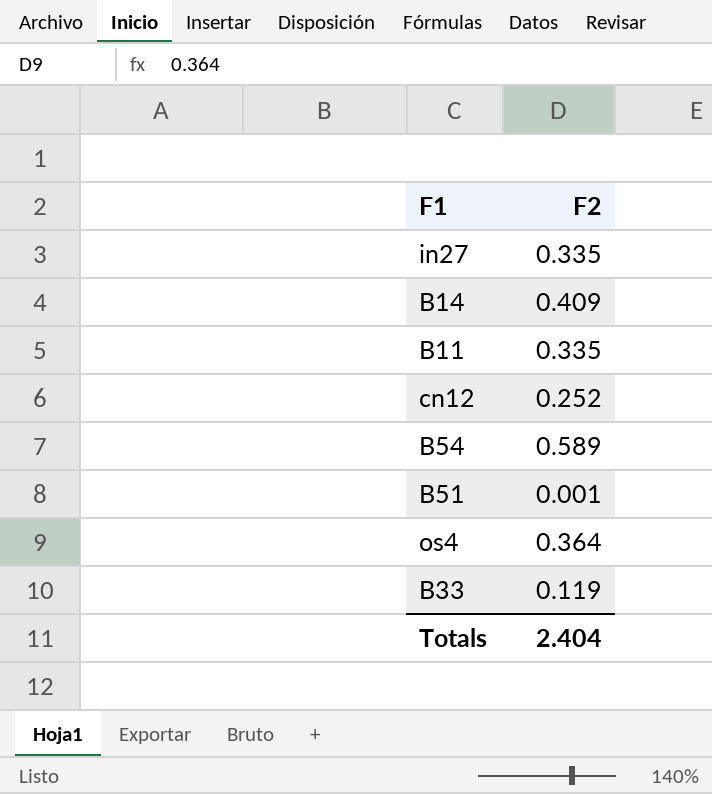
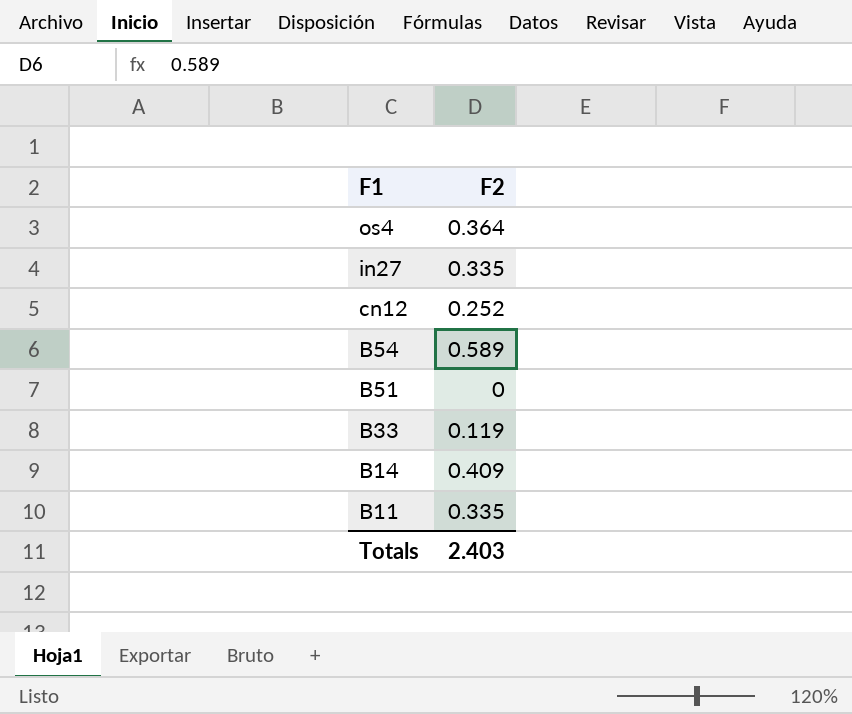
row order: none -> F1 descending
B51 | F2: 0.001 -> 0
Totals | F2: 2.404 -> 2.403

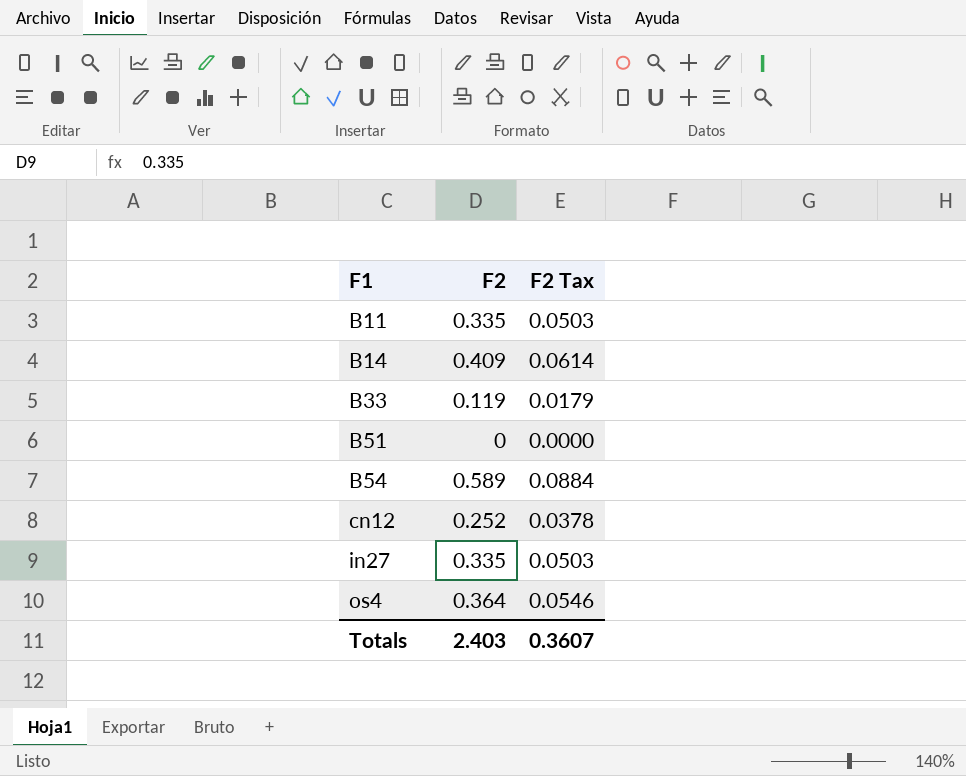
row order: F1 descending -> F1 ascending
column F2 Tax | formula: none -> [F2] * 0.15

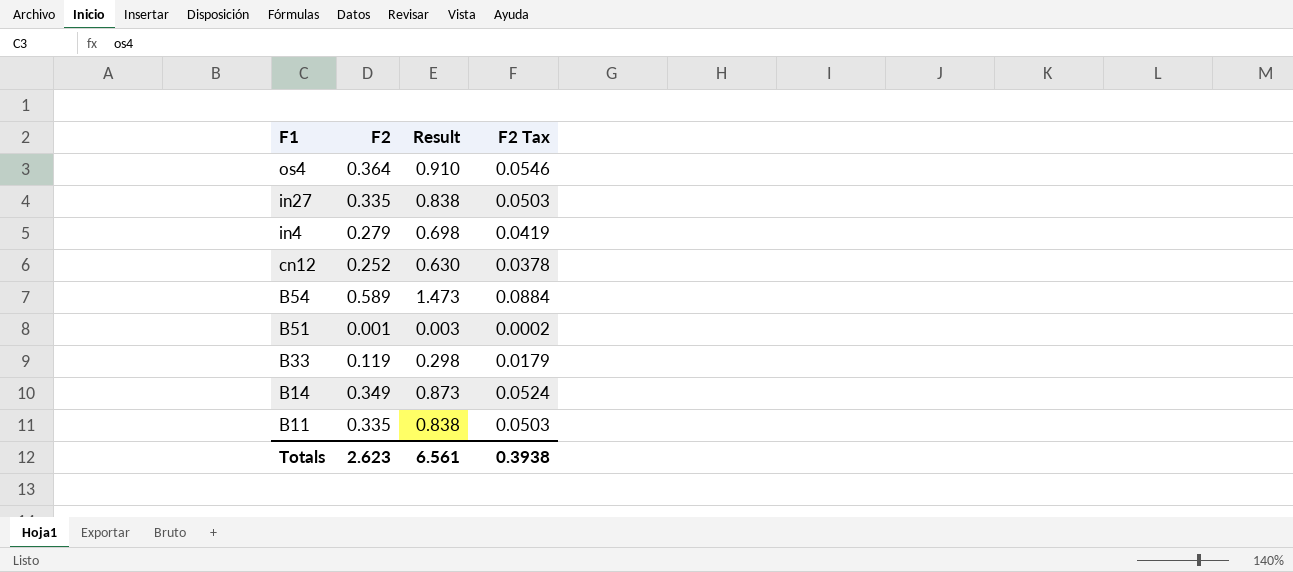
row order: F1 ascending -> F1 descending
column Result | formula: none -> [F2] * 2.5
row in4: none -> 0.279 | 0.698 | 0.0419
B51 | F2: 0 -> 0.001
B51 | F2 Tax: 0.0000 -> 0.0002
B14 | F2: 0.409 -> 0.349
B14 | F2 Tax: 0.0614 -> 0.0524
Totals | F2: 2.403 -> 2.623
Totals | F2 Tax: 0.3607 -> 0.3938

